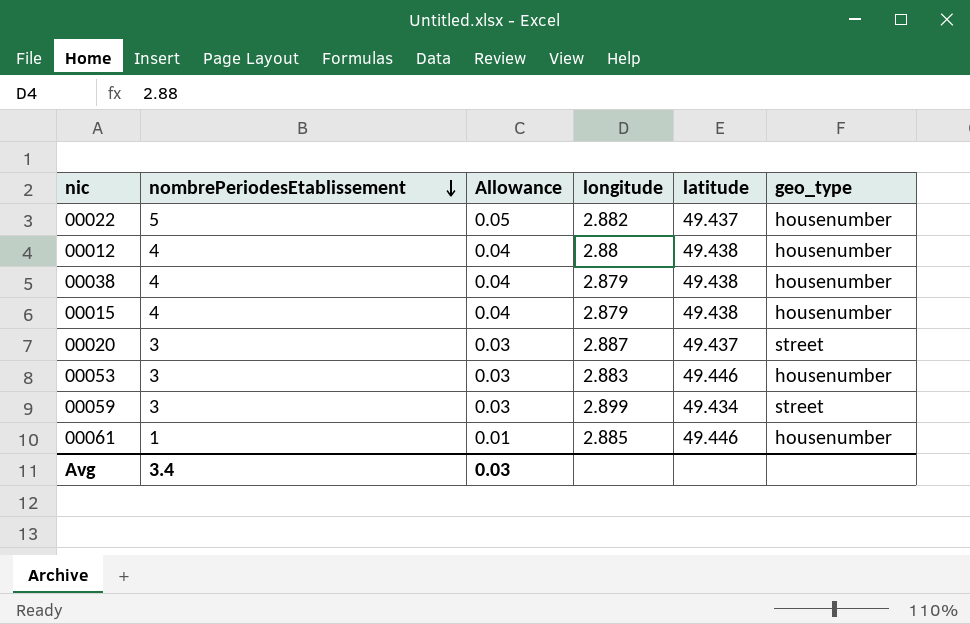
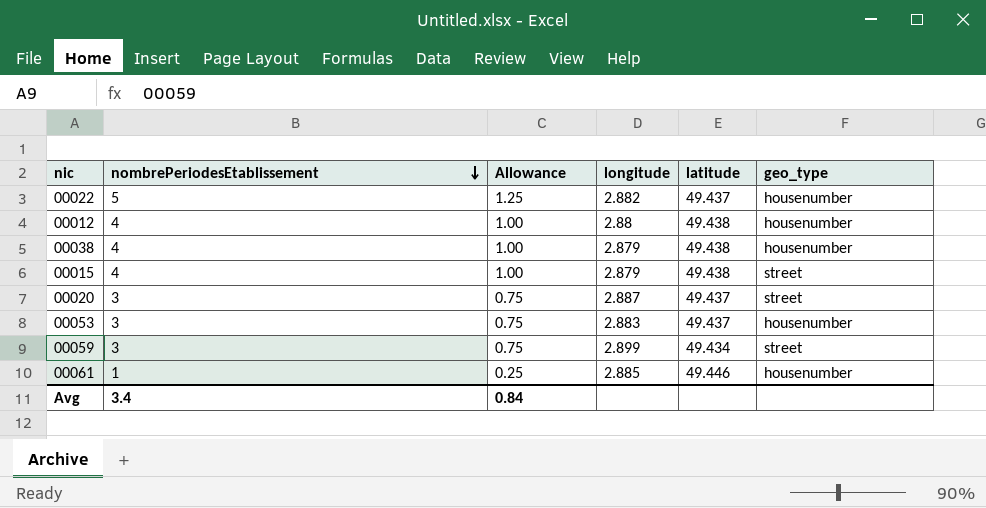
column Allowance | formula: [nombrePeriodesEtablissement] * 0.01 -> [nombrePeriodesEtablissement] * 0.25
00015 | geo_type: housenumber -> street
00053 | latitude: 49.446 -> 49.437
Avg | Allowance: 0.03 -> 0.84

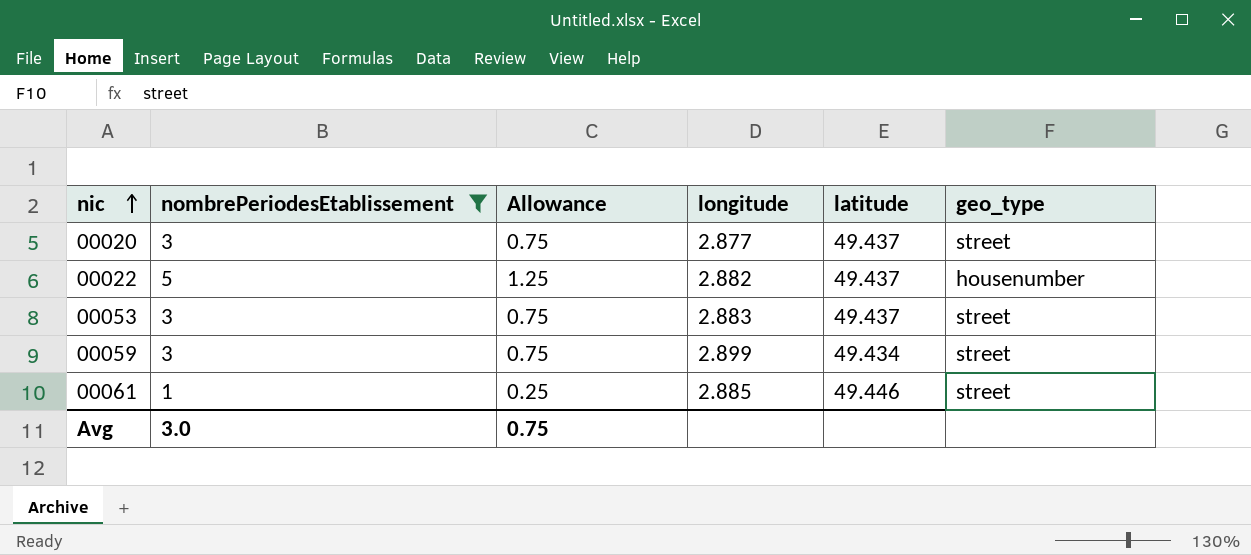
filter: none -> nombrePeriodesEtablissement != 4
row order: nombrePeriodesEtablissement descending -> nic ascending
00020 | longitude: 2.887 -> 2.877
00053 | geo_type: housenumber -> street
00061 | geo_type: housenumber -> street
Avg | nombrePeriodesEtablissement: 3.4 -> 3.0
Avg | Allowance: 0.84 -> 0.75

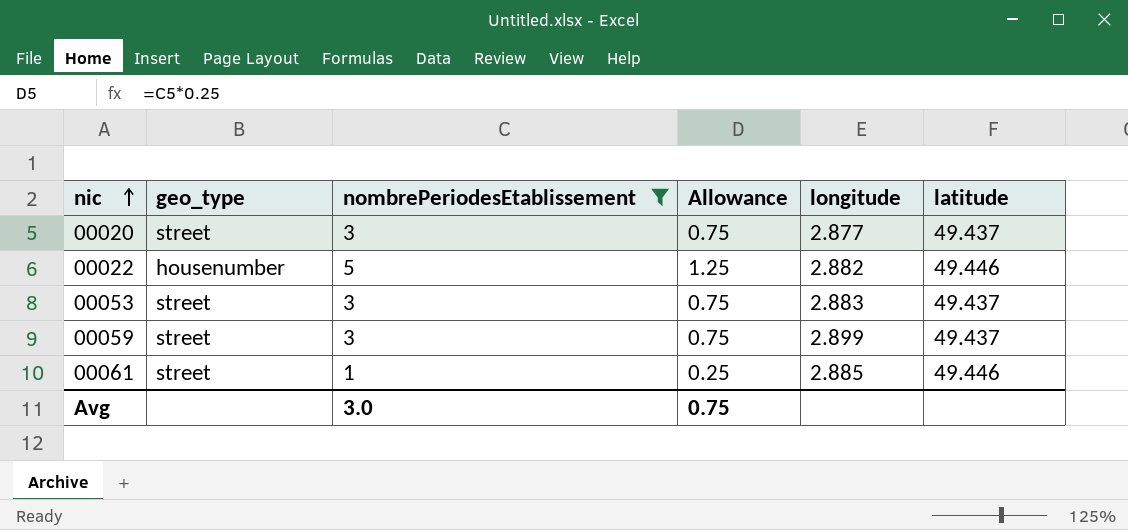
column geo_type | position: 6 -> 2
00022 | latitude: 49.437 -> 49.446
00059 | latitude: 49.434 -> 49.437

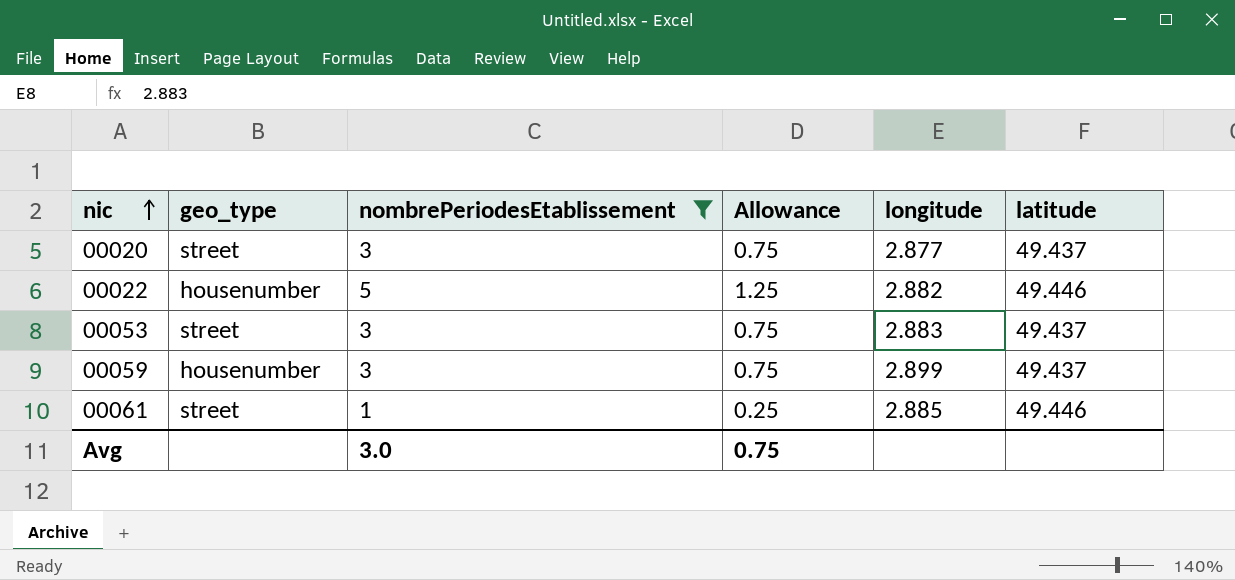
00059 | geo_type: street -> housenumber

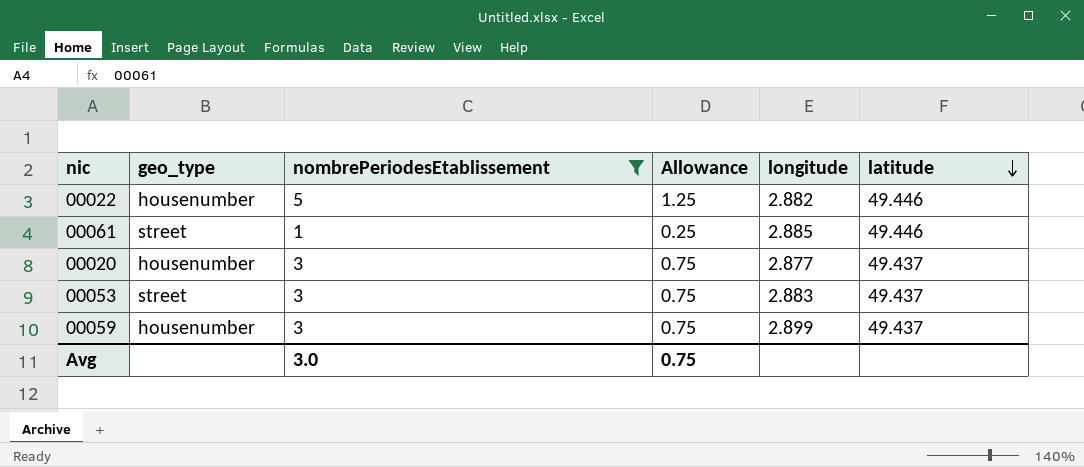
row order: nic ascending -> latitude descending
00020 | geo_type: street -> housenumber

